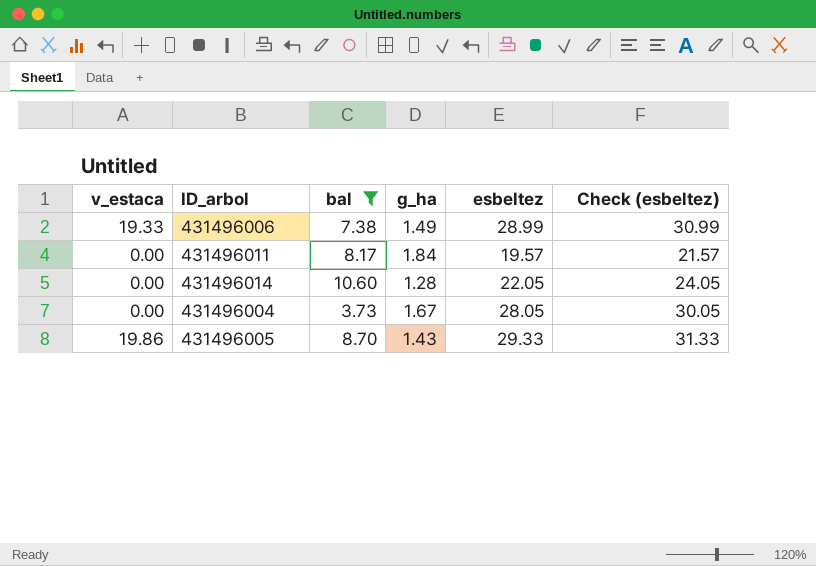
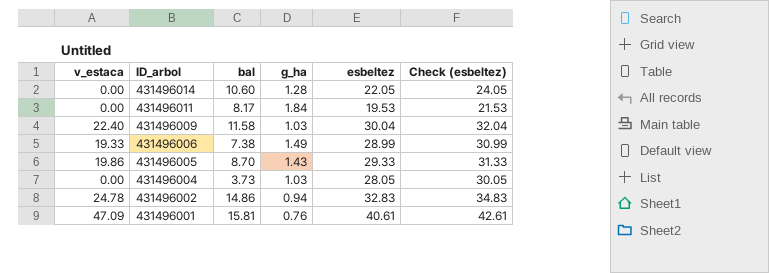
filter: bal <= 10.60 -> none
row order: none -> ID_arbol descending
431496011 | esbeltez: 19.57 -> 19.53
431496011 | Check (esbeltez): 21.57 -> 21.53
431496004 | g_ha: 1.67 -> 1.03

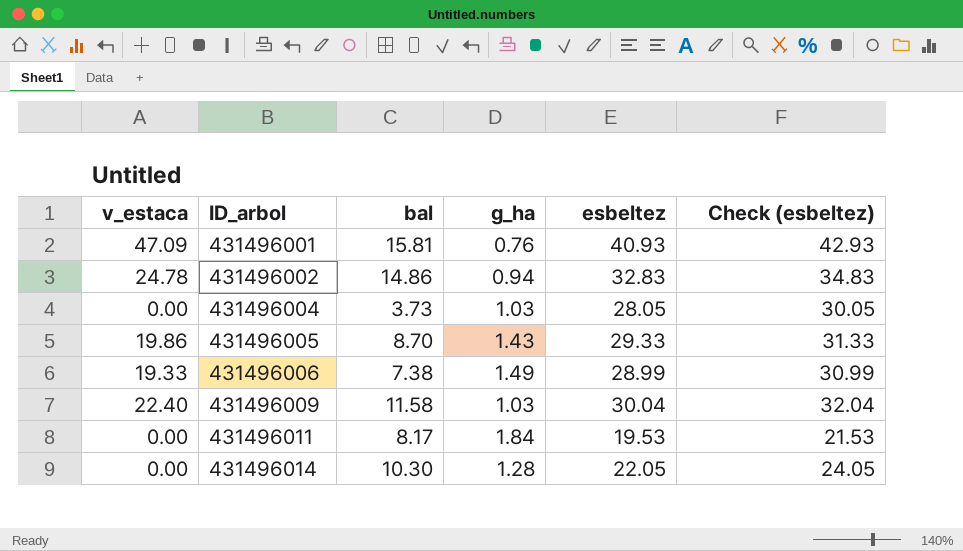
row order: ID_arbol descending -> ID_arbol ascending
431496001 | esbeltez: 40.61 -> 40.93
431496001 | Check (esbeltez): 42.61 -> 42.93
431496014 | bal: 10.60 -> 10.30

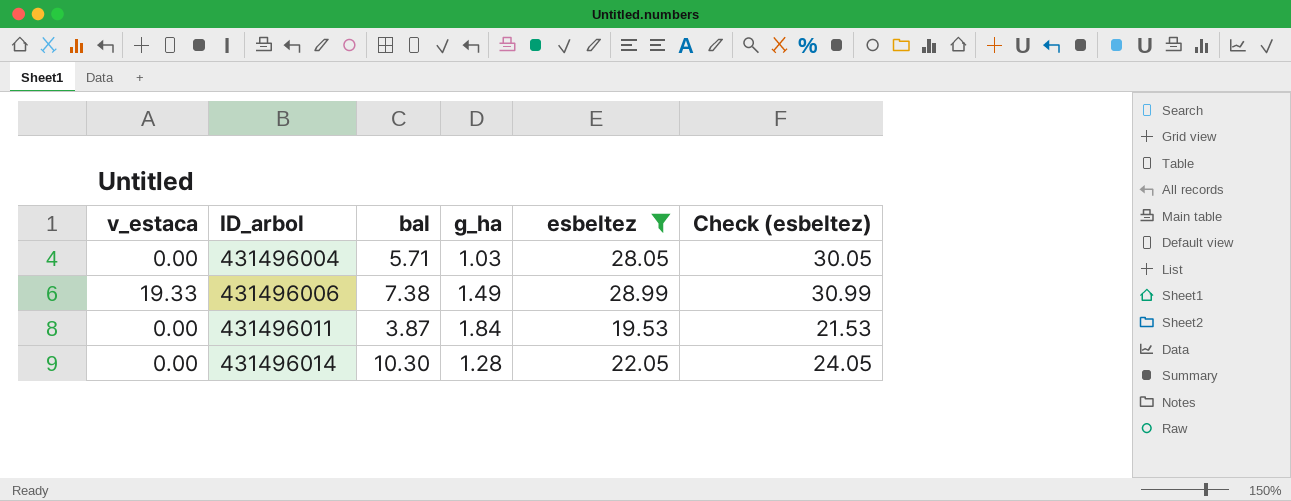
filter: none -> esbeltez <= 28.99
431496004 | bal: 3.73 -> 5.71
431496011 | bal: 8.17 -> 3.87

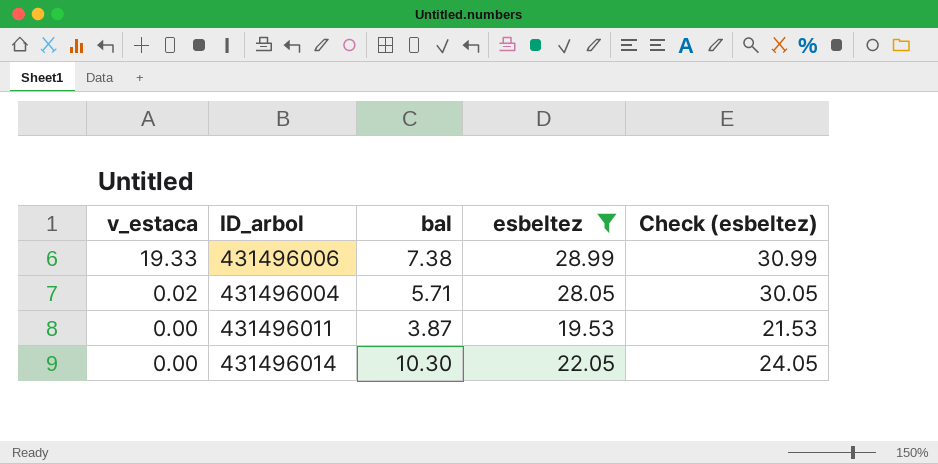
row order: ID_arbol ascending -> v_estaca descending
column g_ha | position: 4 -> none
431496004 | v_estaca: 0.00 -> 0.02

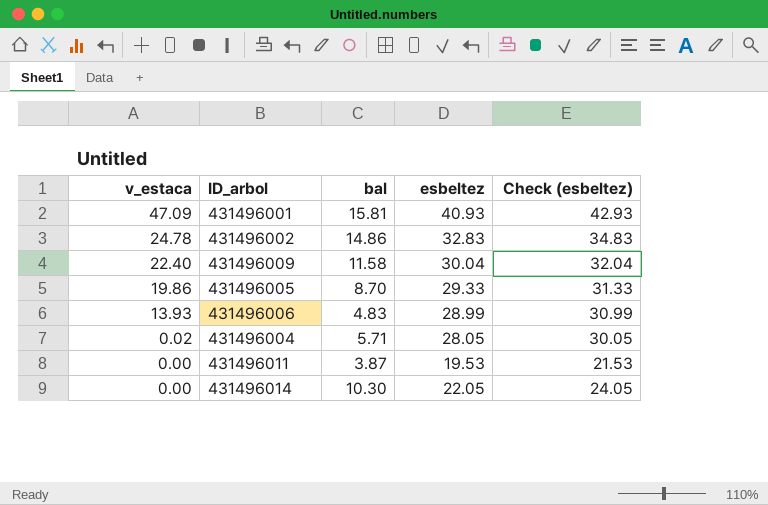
filter: esbeltez <= 28.99 -> none
431496006 | v_estaca: 19.33 -> 13.93
431496006 | bal: 7.38 -> 4.83

